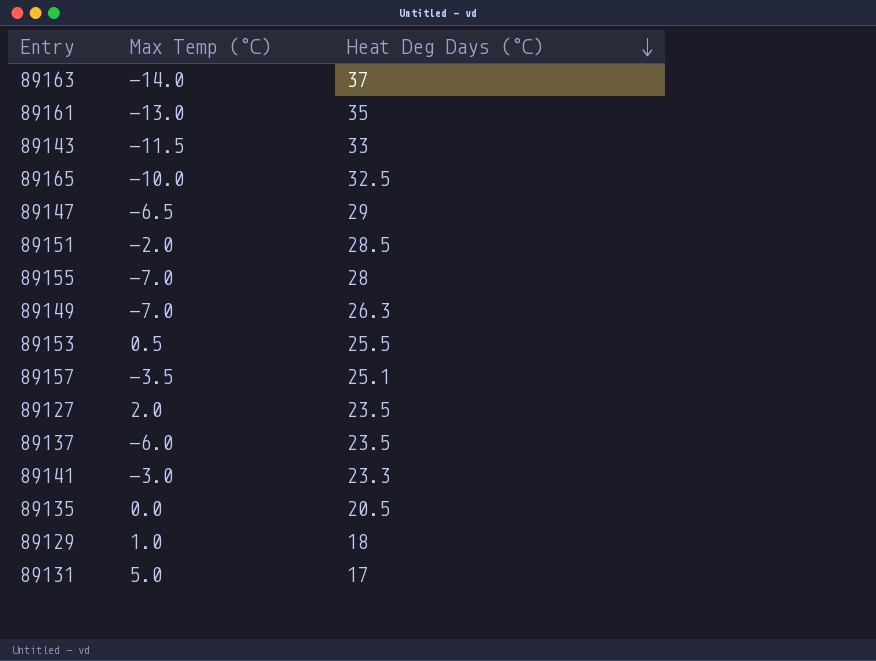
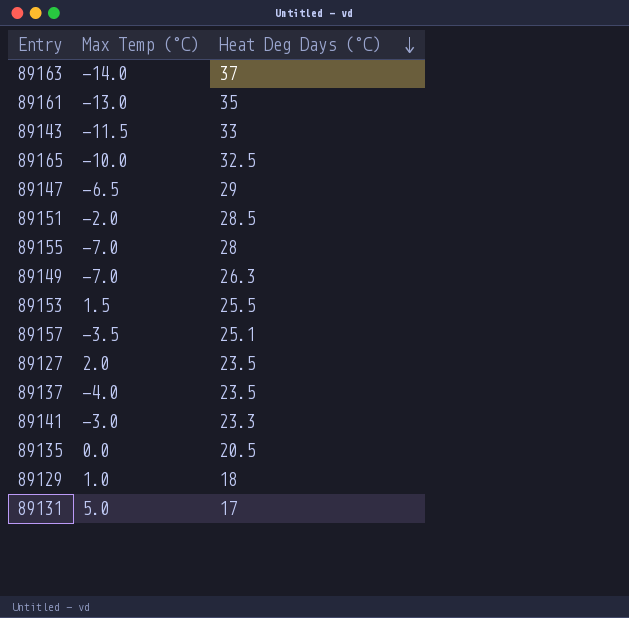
89153 | Max Temp (°C): 0.5 -> 1.5
89137 | Max Temp (°C): -6.0 -> -4.0

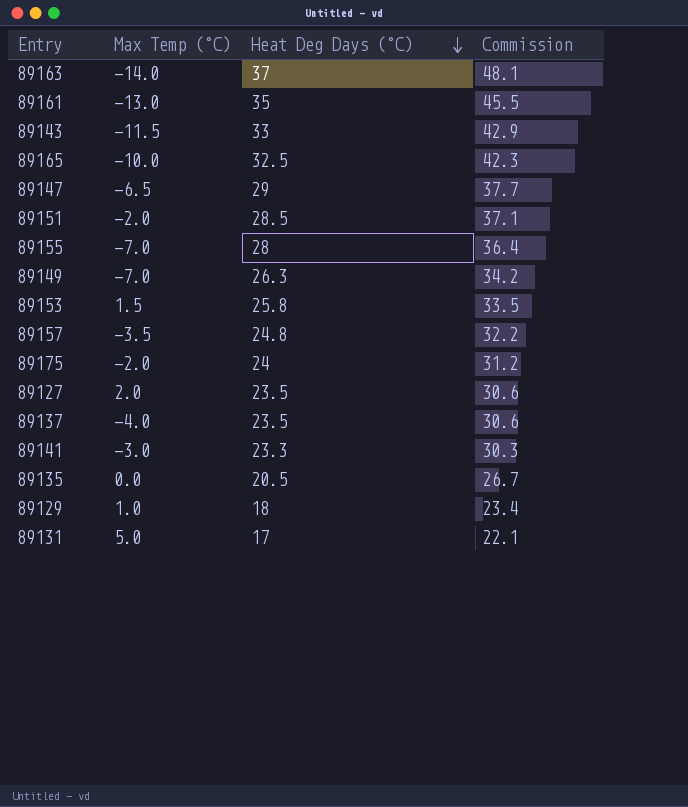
column Commission | formula: none -> [Heat Deg Days (°C)] * 1.3
89153 | Heat Deg Days (°C): 25.5 -> 25.8
89157 | Heat Deg Days (°C): 25.1 -> 24.8
row 89175: none -> -2.0 | 24 | 31.2

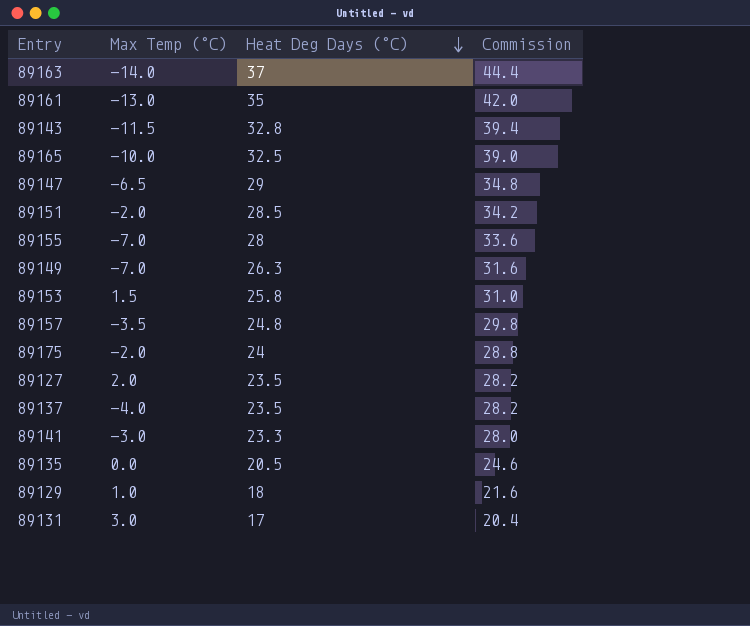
column Commission | formula: [Heat Deg Days (°C)] * 1.3 -> [Heat Deg Days (°C)] * 1.2
89143 | Heat Deg Days (°C): 33 -> 32.8
89131 | Max Temp (°C): 5.0 -> 3.0

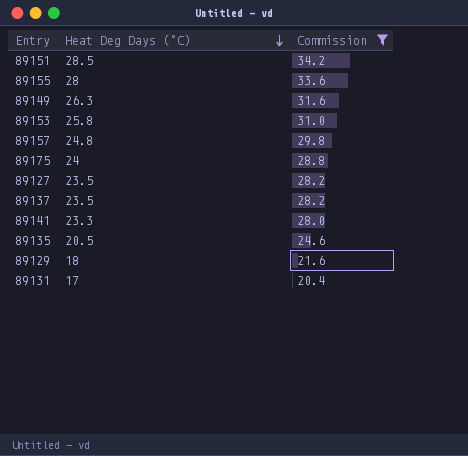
filter: none -> Commission <= 34.2
column Max Temp (°C) | position: 2 -> none

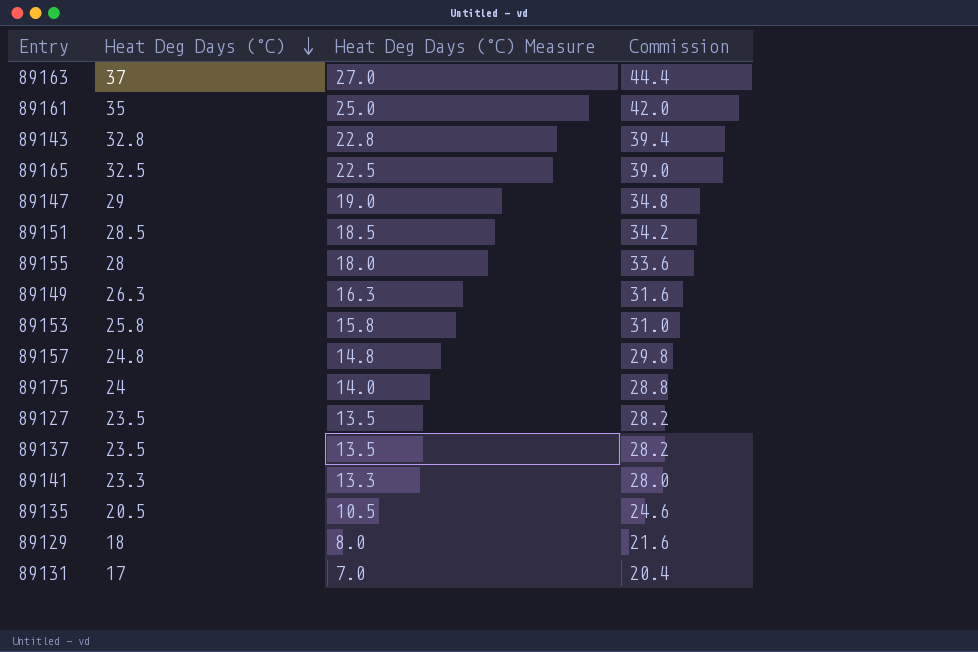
filter: Commission <= 34.2 -> none
column Heat Deg Days (°C) Measure | formula: none -> [Heat Deg Days (°C)] - 10

